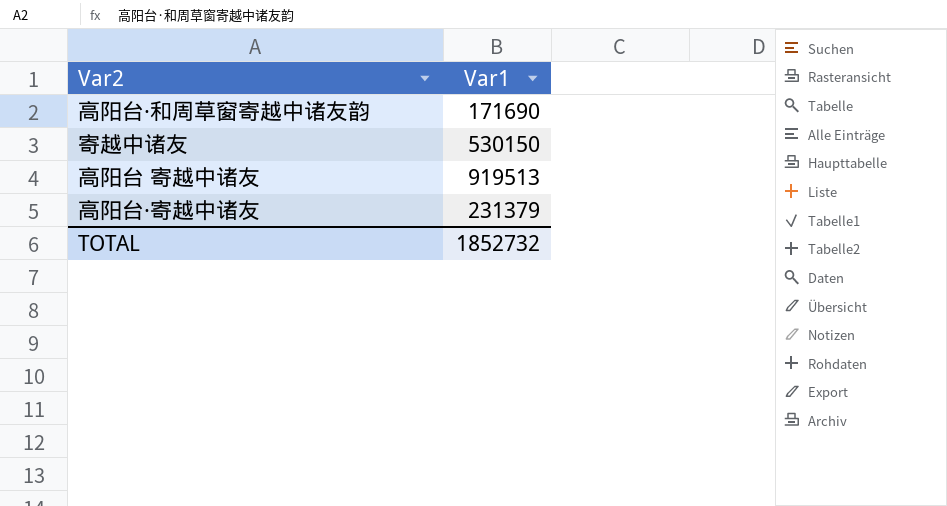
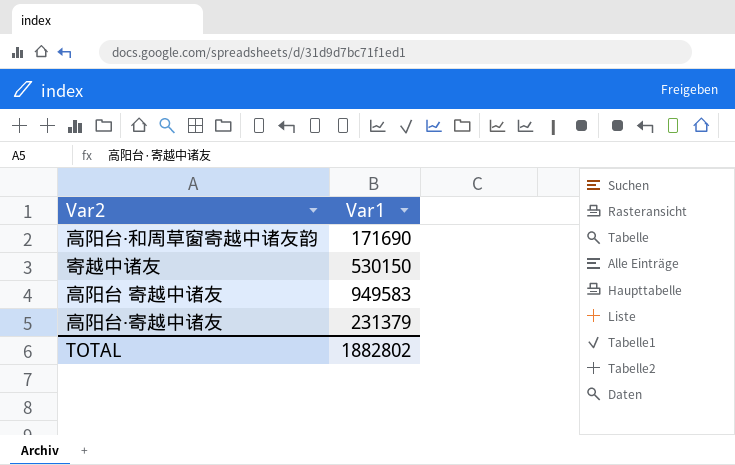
高阳台 寄越中诸友 | Var1: 919513 -> 949583
TOTAL | Var1: 1852732 -> 1882802

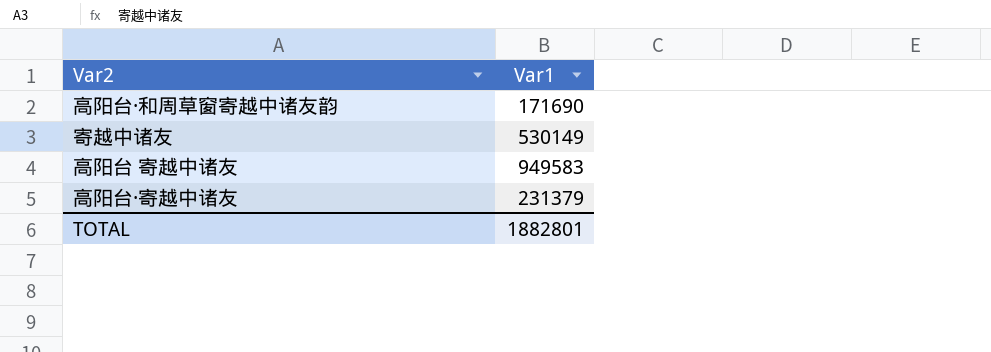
寄越中诸友 | Var1: 530150 -> 530149
TOTAL | Var1: 1882802 -> 1882801

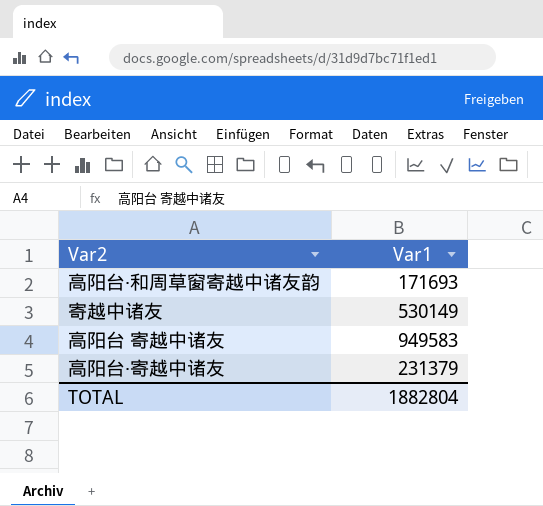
高阳台·和周草窗寄越中诸友韵 | Var1: 171690 -> 171693
TOTAL | Var1: 1882801 -> 1882804

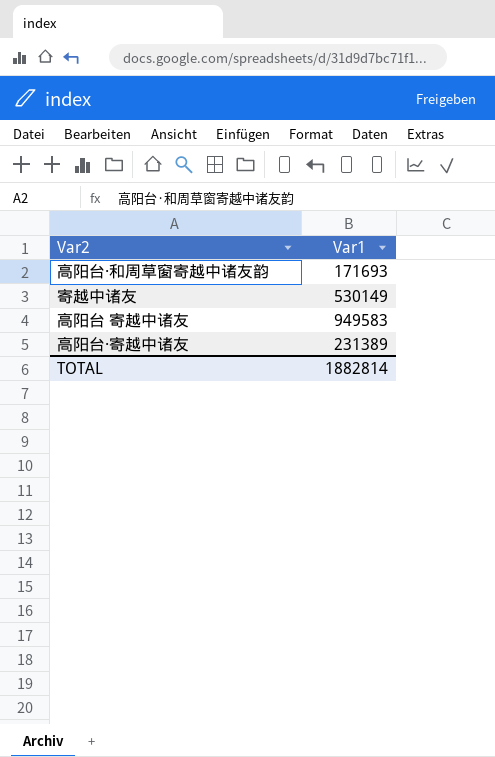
高阳台·寄越中诸友 | Var1: 231379 -> 231389
TOTAL | Var1: 1882804 -> 1882814

